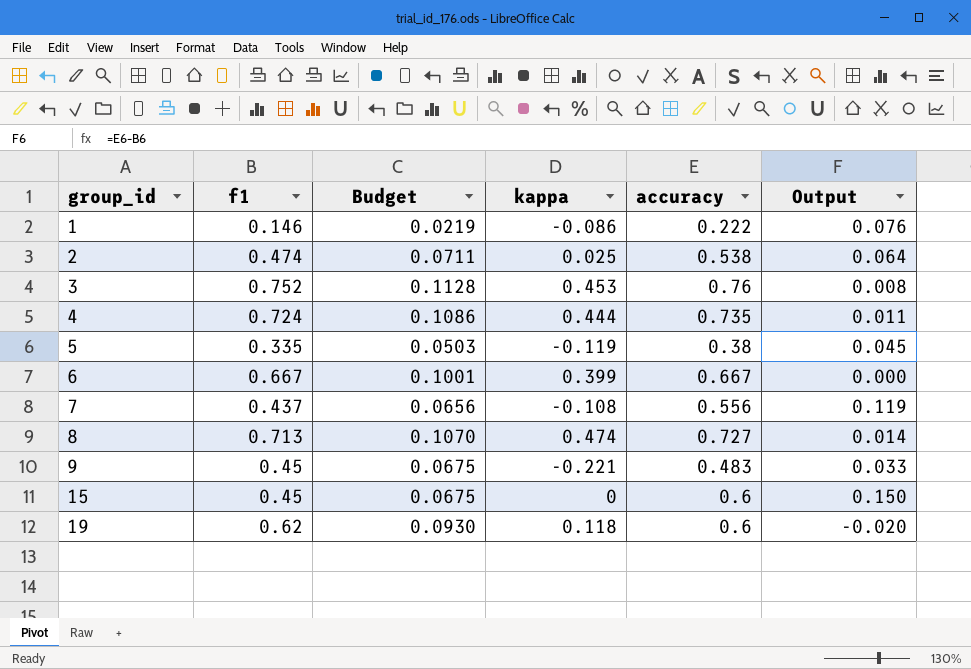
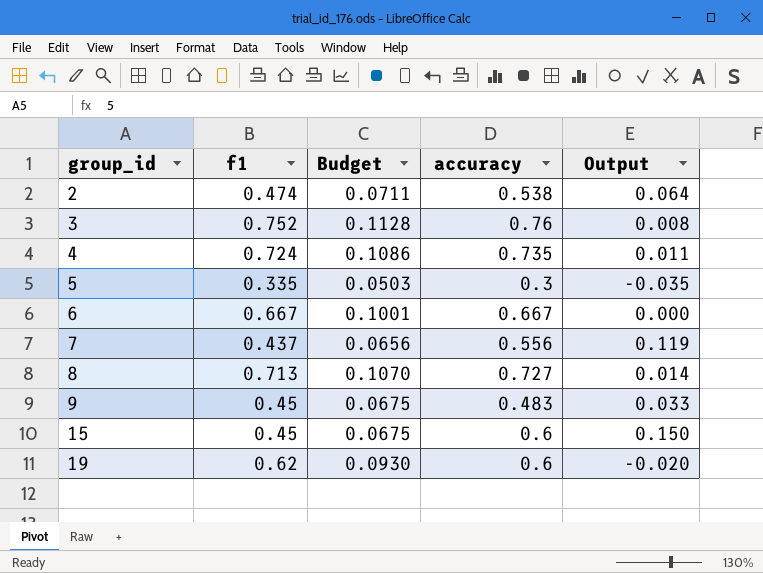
column kappa | position: 4 -> none
row 1: 0.146 | 0.0219 | -0.086 | 0.222 | 0.076 -> none
5 | accuracy: 0.38 -> 0.3
5 | Output: 0.045 -> -0.035

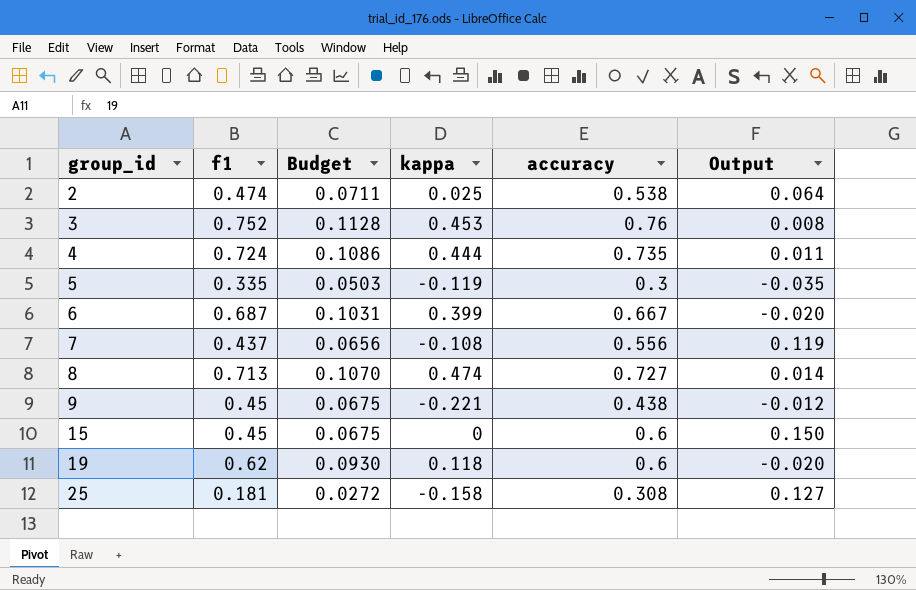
column kappa | position: none -> 4
6 | f1: 0.667 -> 0.687
6 | Budget: 0.1001 -> 0.1031
6 | Output: 0.000 -> -0.020
9 | accuracy: 0.483 -> 0.438
9 | Output: 0.033 -> -0.012
row 25: none -> 0.181 | 0.0272 | -0.158 | 0.308 | 0.127

